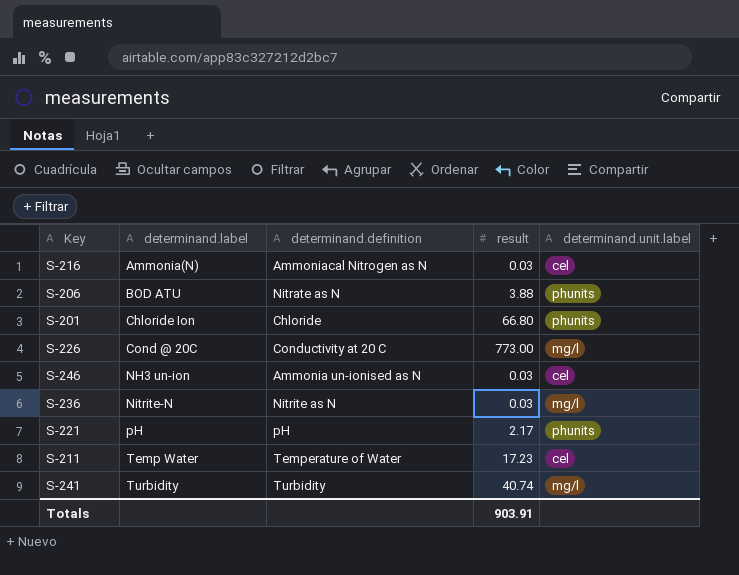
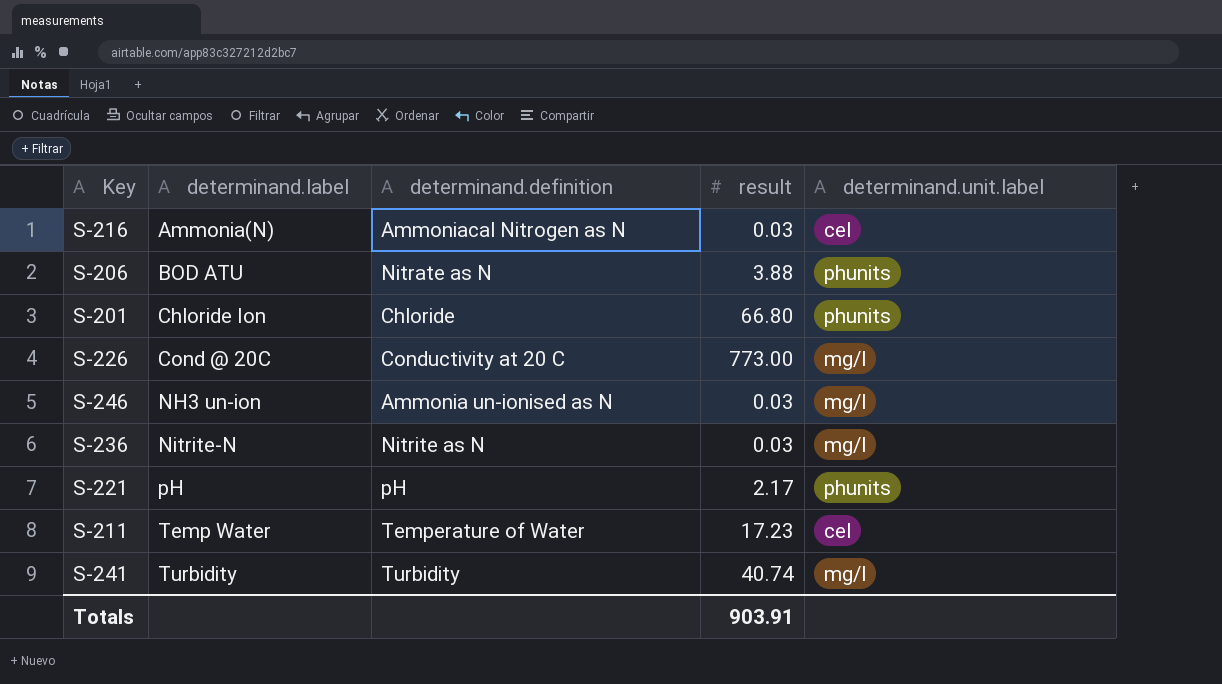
S-246 | determinand.unit.label: cel -> mg/l

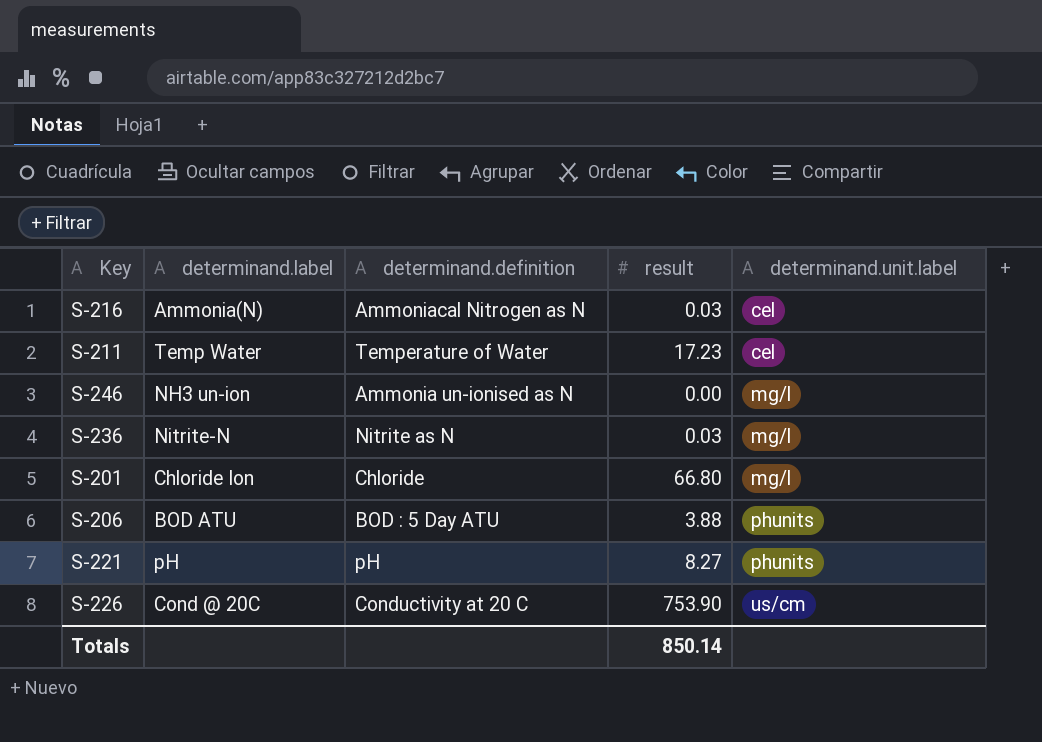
row order: determinand.label ascending -> determinand.unit.label ascending
row S-241: Turbidity | Turbidity | 40.74 | mg/l -> none
S-246 | result: 0.03 -> 0.00
S-201 | determinand.unit.label: phunits -> mg/l
S-206 | determinand.definition: Nitrate as N -> BOD : 5 Day ATU
S-221 | result: 2.17 -> 8.27
S-226 | result: 773.00 -> 753.90
S-226 | determinand.unit.label: mg/l -> us/cm
Totals | result: 903.91 -> 850.14

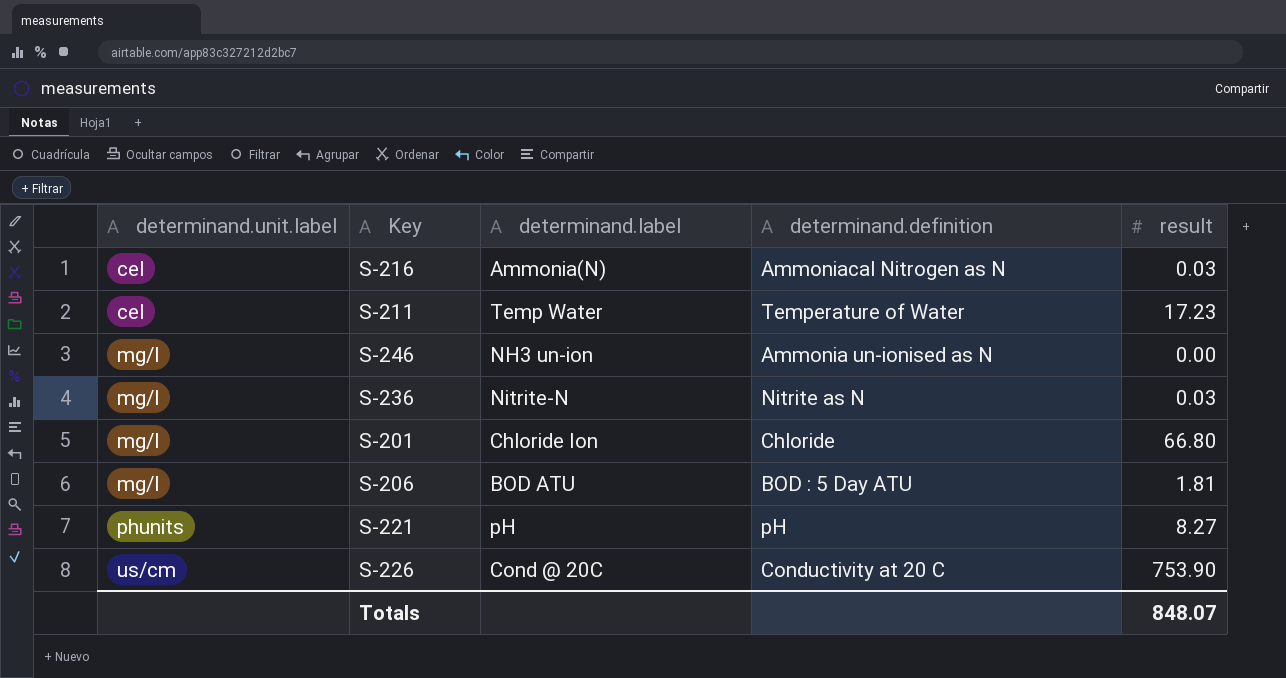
column determinand.unit.label | position: 5 -> 1
S-206 | determinand.unit.label: phunits -> mg/l
S-206 | result: 3.88 -> 1.81
Totals | result: 850.14 -> 848.07

